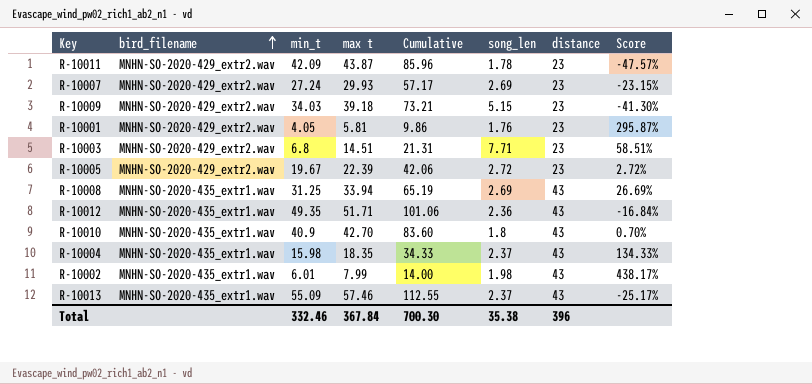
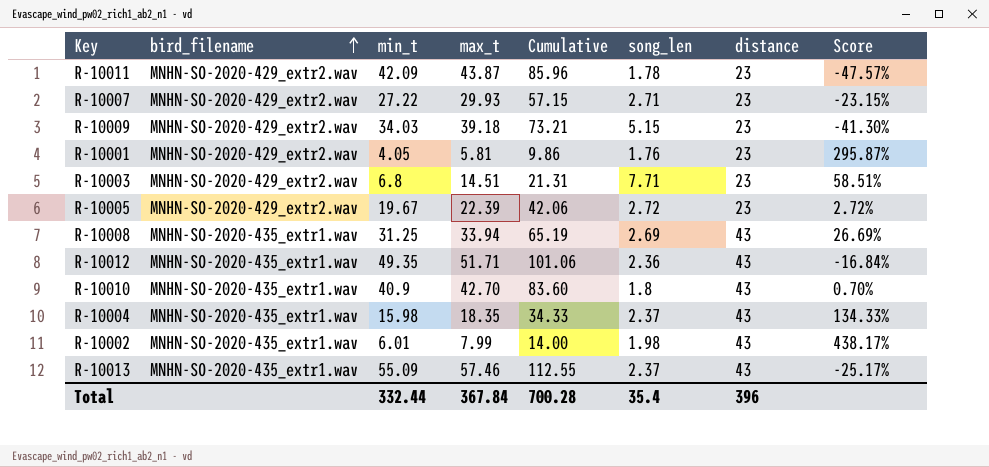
column name: max t -> max_t
R-10007 | min_t: 27.24 -> 27.22
R-10007 | Cumulative: 57.17 -> 57.15
R-10007 | song_len: 2.69 -> 2.71
Total | min_t: 332.46 -> 332.44
Total | Cumulative: 700.30 -> 700.28
Total | song_len: 35.38 -> 35.4

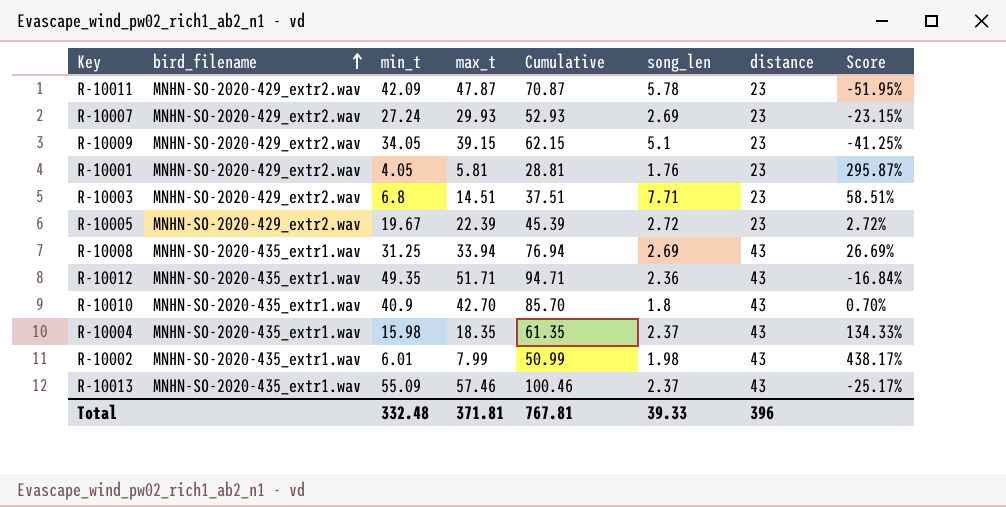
column Cumulative | formula: [min_t] + [max_t] -> [max_t] + [distance]
R-10011 | max_t: 43.87 -> 47.87
R-10011 | song_len: 1.78 -> 5.78
R-10011 | Score: -47.57% -> -51.95%
R-10007 | min_t: 27.22 -> 27.24
R-10007 | song_len: 2.71 -> 2.69
R-10009 | min_t: 34.03 -> 34.05
R-10009 | max_t: 39.18 -> 39.15
R-10009 | song_len: 5.15 -> 5.1
R-10009 | Score: -41.30% -> -41.25%
Total | min_t: 332.44 -> 332.48
Total | max_t: 367.84 -> 371.81
Total | Cumulative: 700.28 -> 767.81
Total | song_len: 35.4 -> 39.33

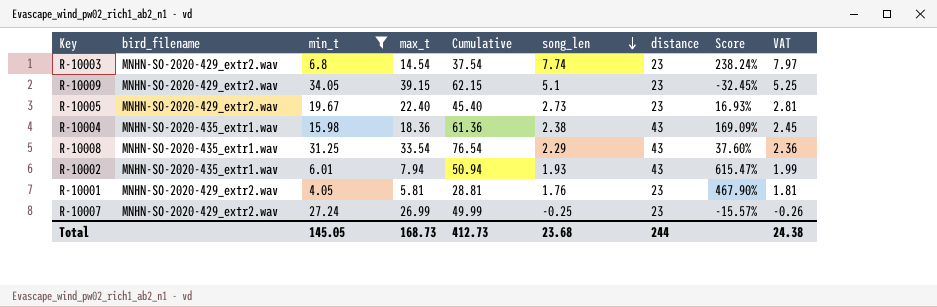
filter: none -> min_t <= 34.05
row order: bird_filename ascending -> song_len descending
column Score | formula: ([distance] - [max_t]) / [max_t] -> ([distance] - [min_t]) / [min_t]
column VAT | formula: none -> [song_len] * 1.03
R-10003 | max_t: 14.51 -> 14.54
R-10003 | Cumulative: 37.51 -> 37.54
R-10003 | song_len: 7.71 -> 7.74
R-10005 | max_t: 22.39 -> 22.40
R-10005 | Cumulative: 45.39 -> 45.40
R-10005 | song_len: 2.72 -> 2.73
R-10004 | max_t: 18.35 -> 18.36
R-10004 | Cumulative: 61.35 -> 61.36
R-10004 | song_len: 2.37 -> 2.38
R-10008 | max_t: 33.94 -> 33.54
R-10008 | Cumulative: 76.94 -> 76.54
R-10008 | song_len: 2.69 -> 2.29
R-10002 | max_t: 7.99 -> 7.94
R-10002 | Cumulative: 50.99 -> 50.94
R-10002 | song_len: 1.98 -> 1.93
R-10007 | max_t: 29.93 -> 26.99
R-10007 | Cumulative: 52.93 -> 49.99
R-10007 | song_len: 2.69 -> -0.25
Total | min_t: 332.48 -> 145.05
Total | max_t: 371.81 -> 168.73
Total | Cumulative: 767.81 -> 412.73
Total | song_len: 39.33 -> 23.68
Total | distance: 396 -> 244

